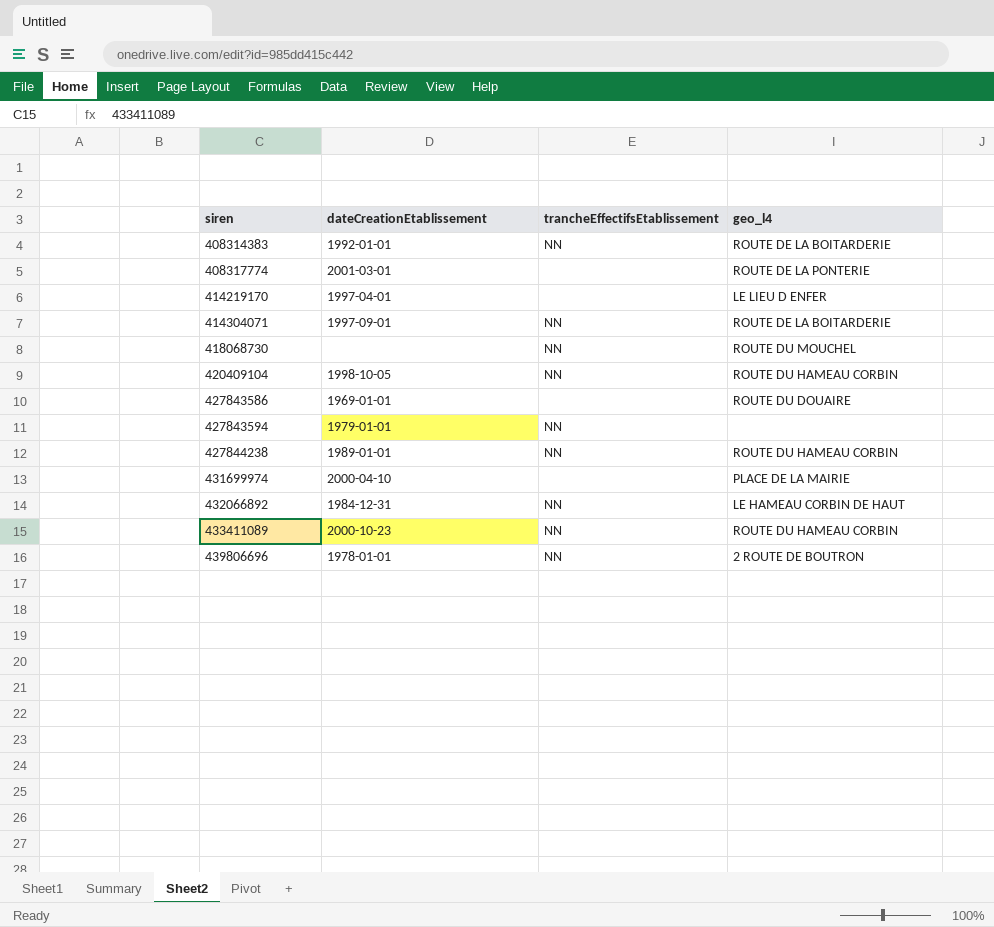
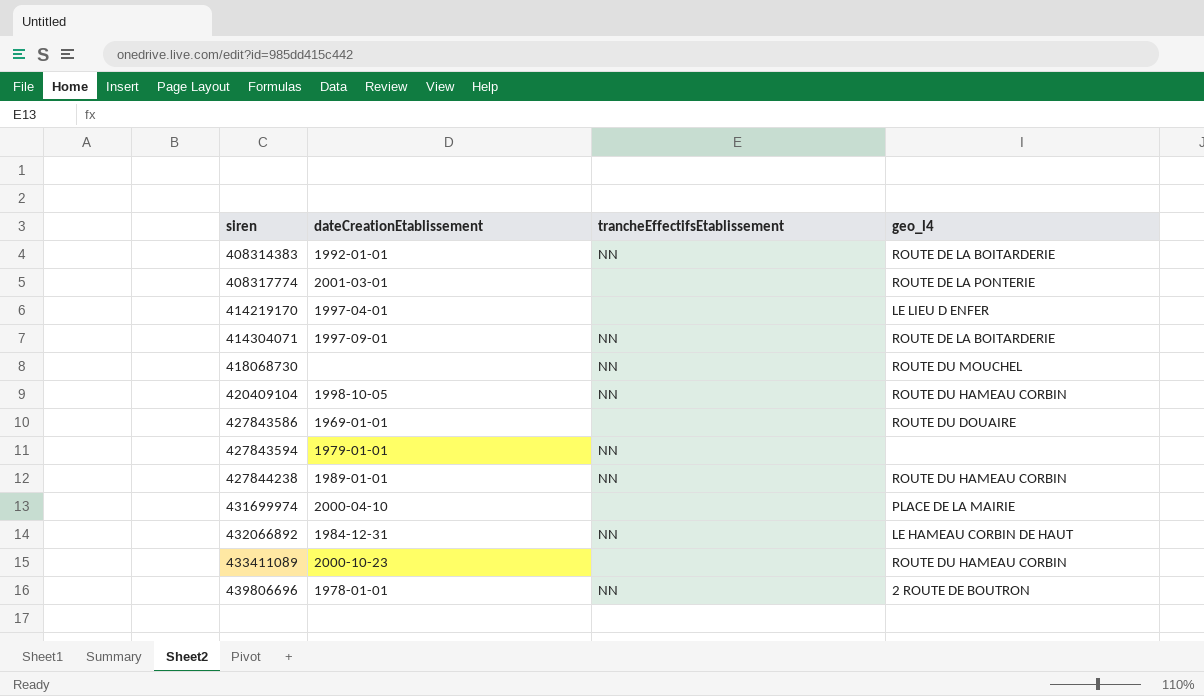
433411089 | trancheEffectifsEtablissement: NN -> none

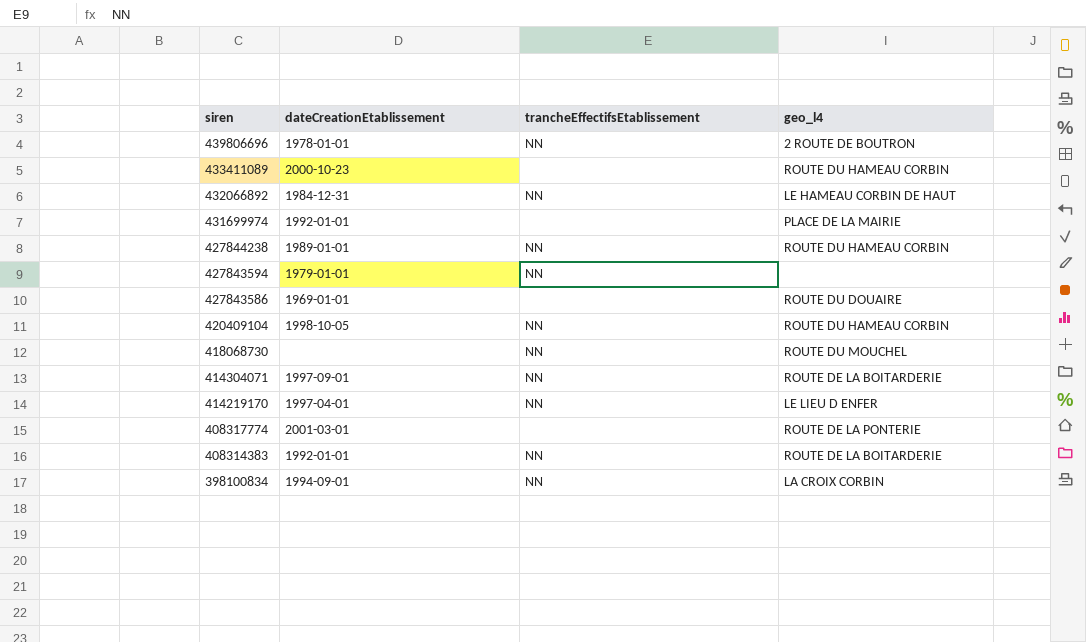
row order: siren ascending -> siren descending
431699974 | dateCreationEtablissement: 2000-04-10 -> 1992-01-01
414219170 | trancheEffectifsEtablissement: none -> NN
row 398100834: none -> 1994-09-01 | NN | LA CROIX CORBIN

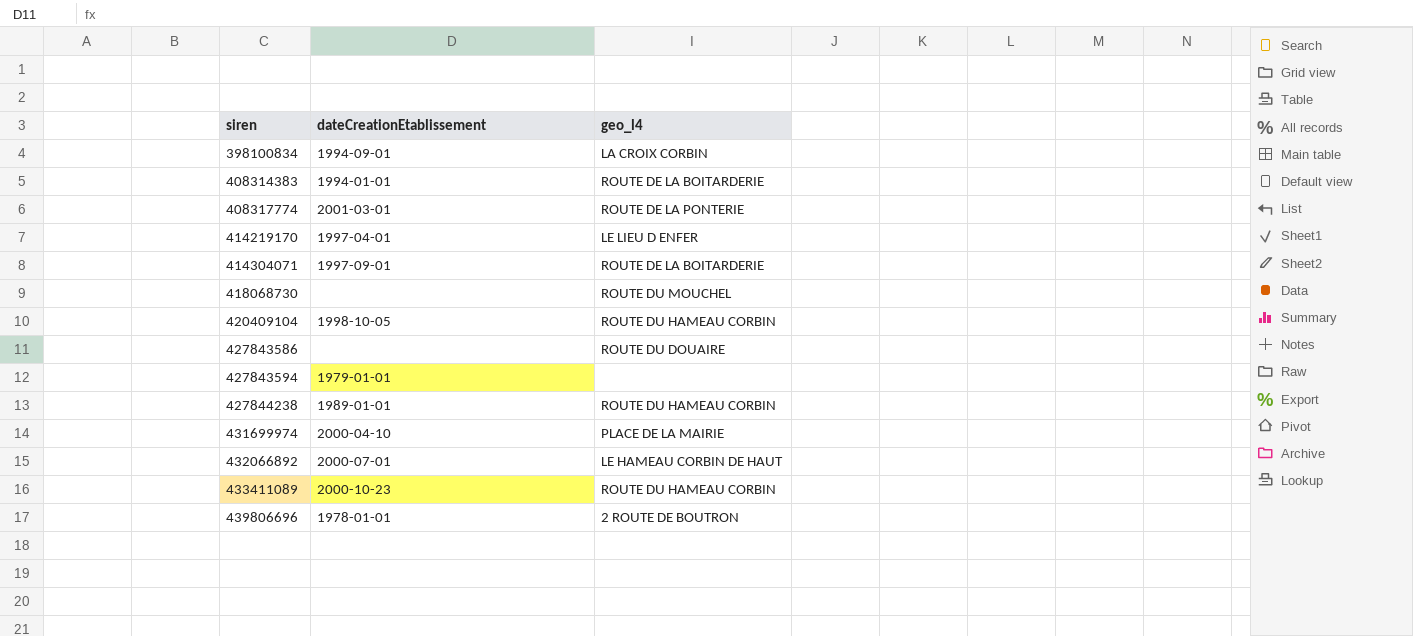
row order: siren descending -> siren ascending
column trancheEffectifsEtablissement | position: 3 -> none
408314383 | dateCreationEtablissement: 1992-01-01 -> 1994-01-01
427843586 | dateCreationEtablissement: 1969-01-01 -> none
431699974 | dateCreationEtablissement: 1992-01-01 -> 2000-04-10
432066892 | dateCreationEtablissement: 1984-12-31 -> 2000-07-01

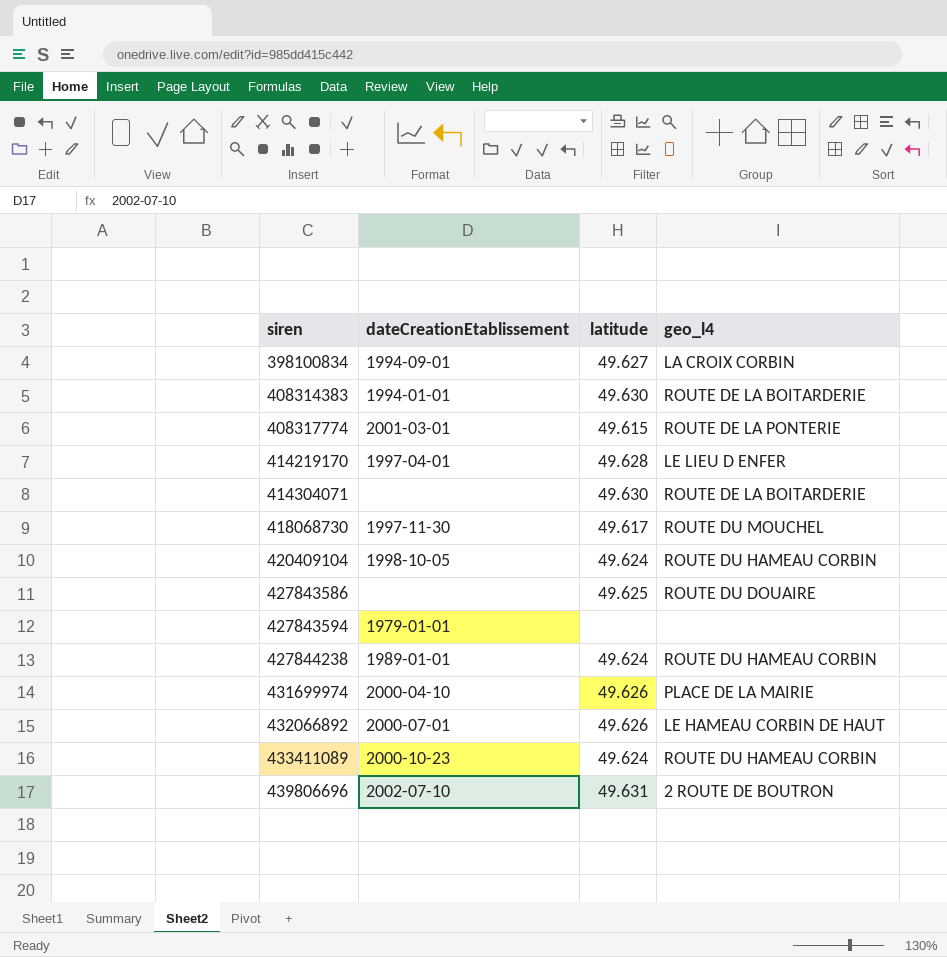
column latitude | position: none -> 3
414304071 | dateCreationEtablissement: 1997-09-01 -> none
418068730 | dateCreationEtablissement: none -> 1997-11-30
439806696 | dateCreationEtablissement: 1978-01-01 -> 2002-07-10

